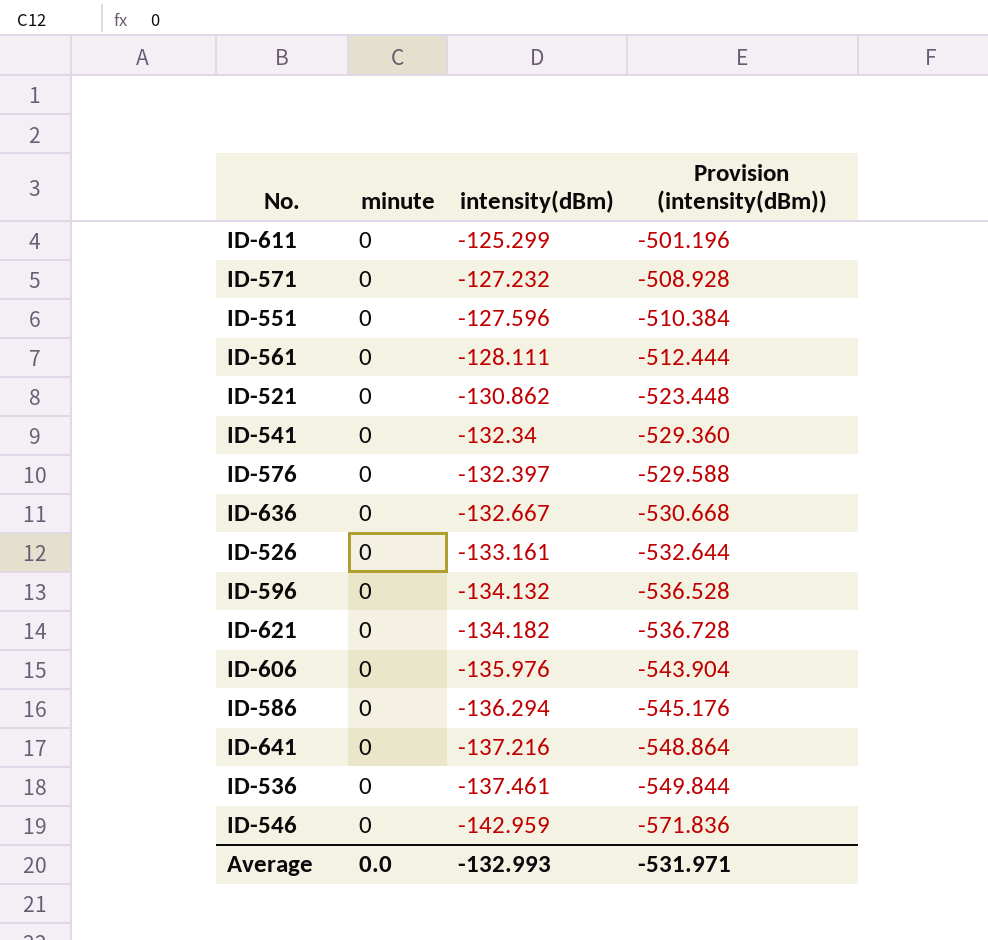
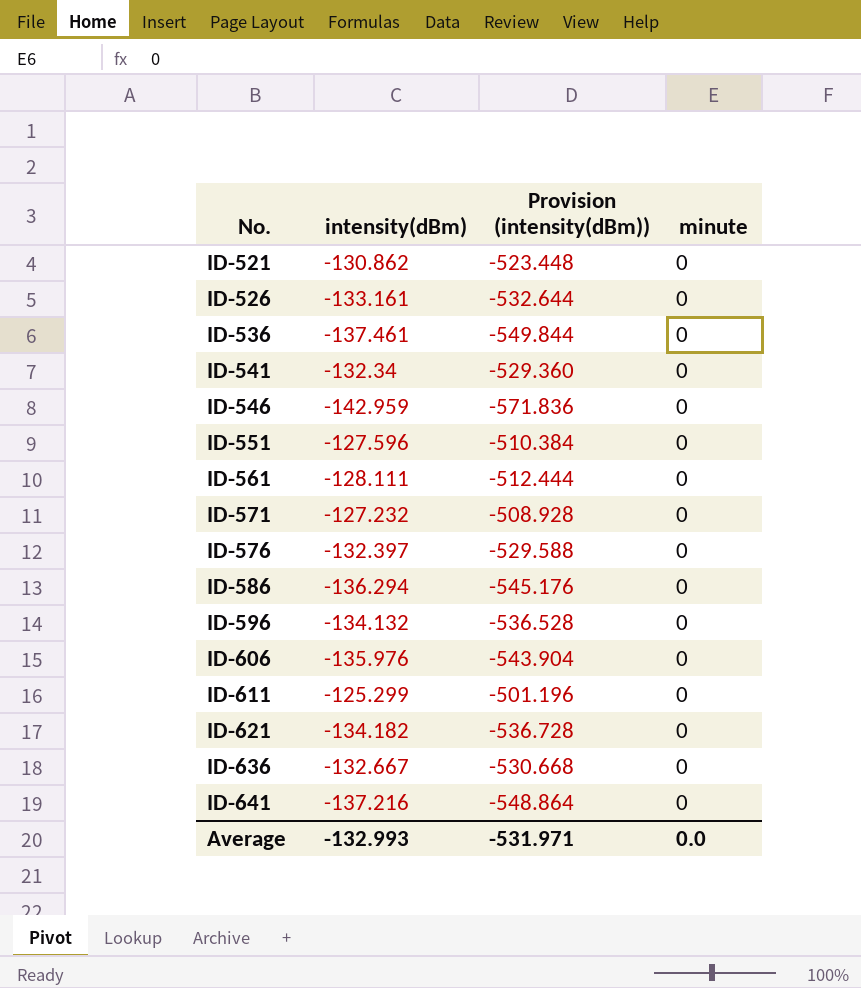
row order: intensity(dBm) descending -> No. ascending
column minute | position: 2 -> 4

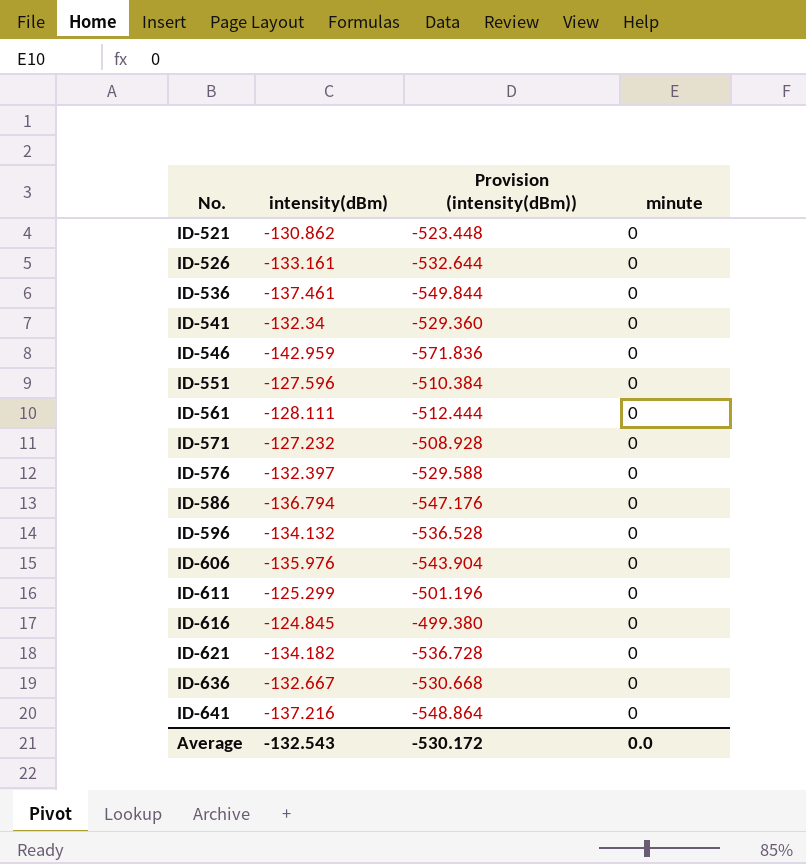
ID-586 | intensity(dBm): -136.294 -> -136.794
ID-586 | Provision (intensity(dBm)): -545.176 -> -547.176
row ID-616: none -> -124.845 | -499.380 | 0
Average | intensity(dBm): -132.993 -> -132.543
Average | Provision (intensity(dBm)): -531.971 -> -530.172

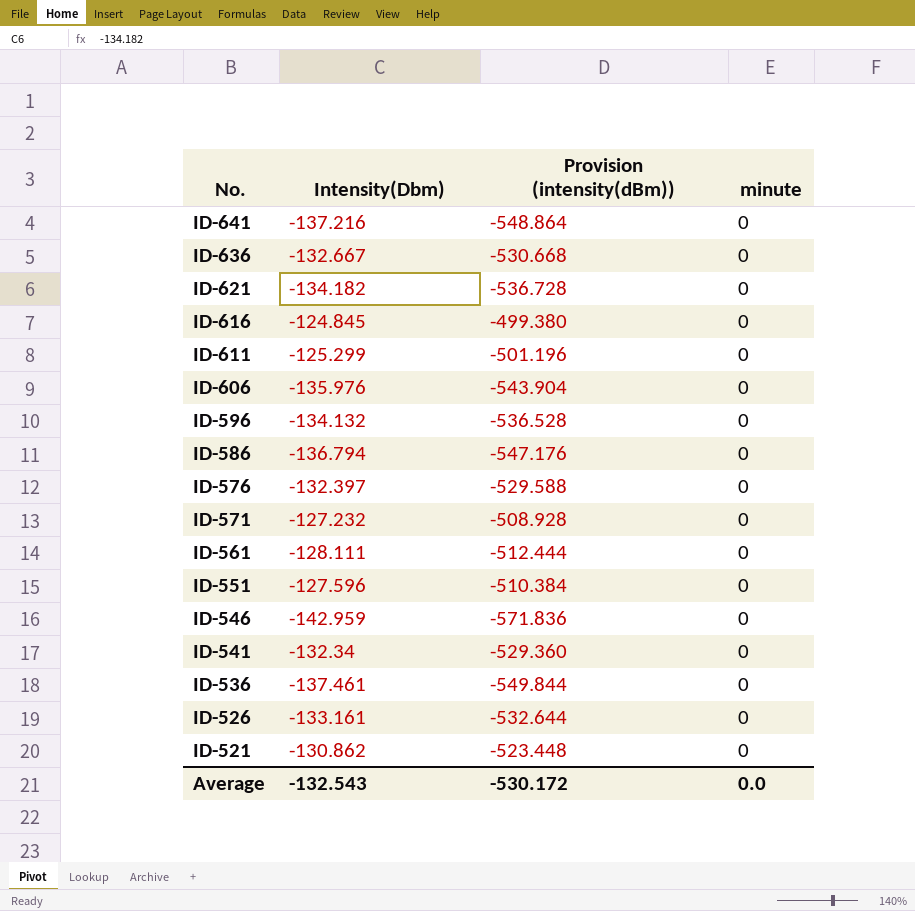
row order: No. ascending -> No. descending
column name: intensity(dBm) -> Intensity(Dbm)

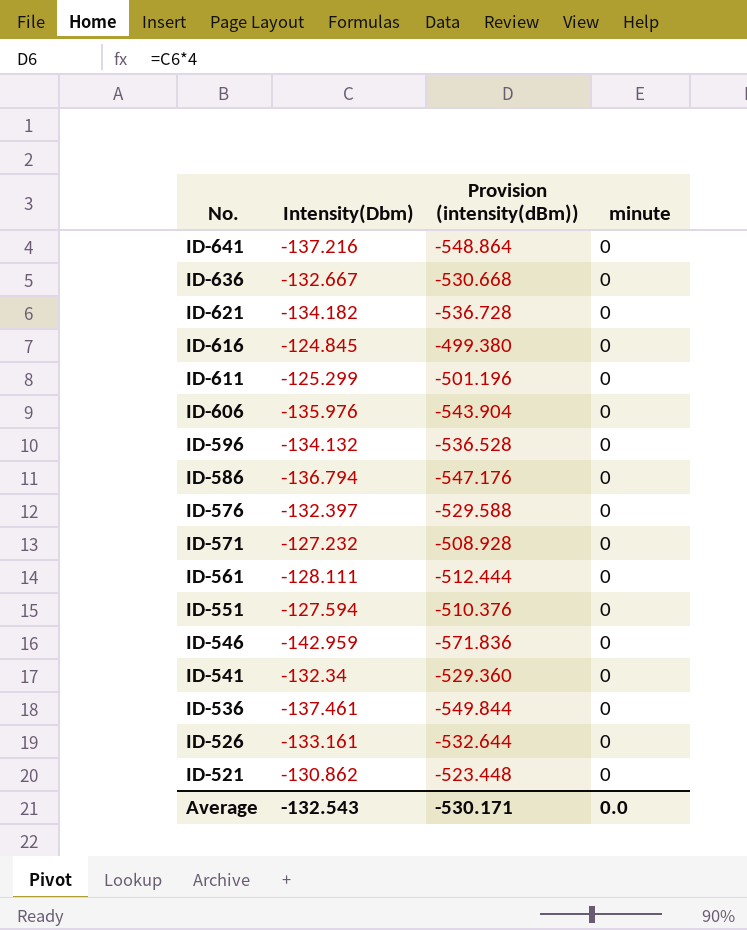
ID-551 | Intensity(Dbm): -127.596 -> -127.594
ID-551 | Provision (intensity(dBm)): -510.384 -> -510.376
Average | Provision (intensity(dBm)): -530.172 -> -530.171

